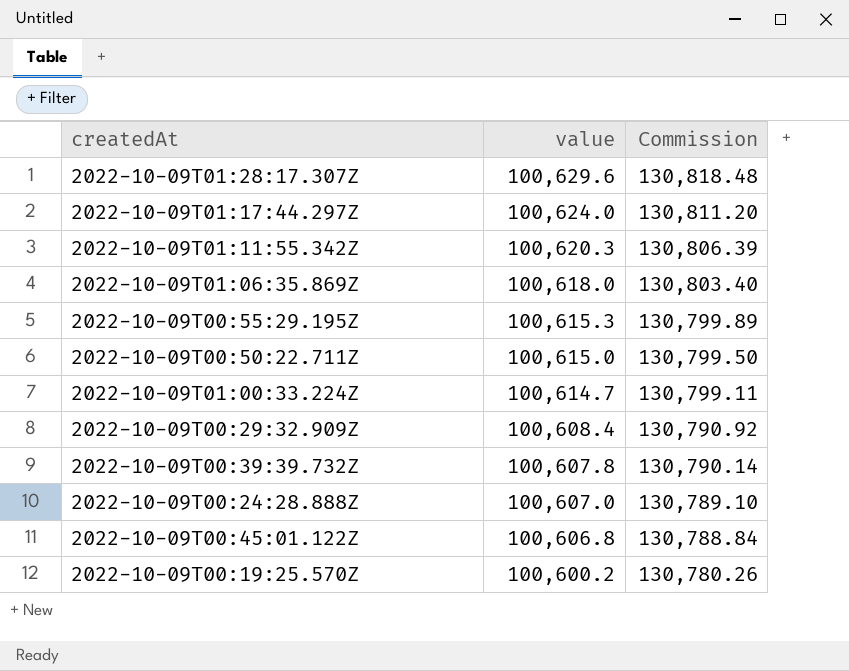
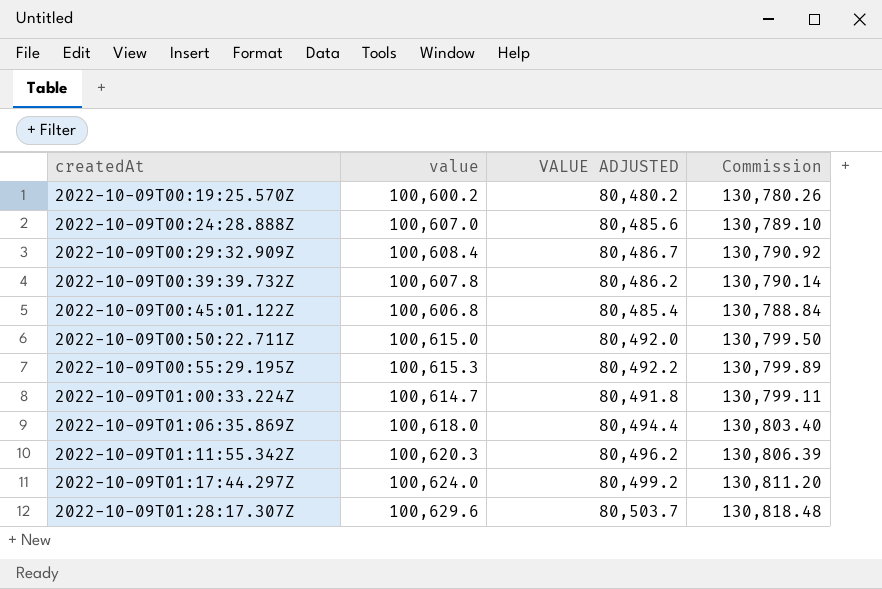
row order: value descending -> createdAt ascending
column VALUE ADJUSTED | formula: none -> [value] * 0.8

